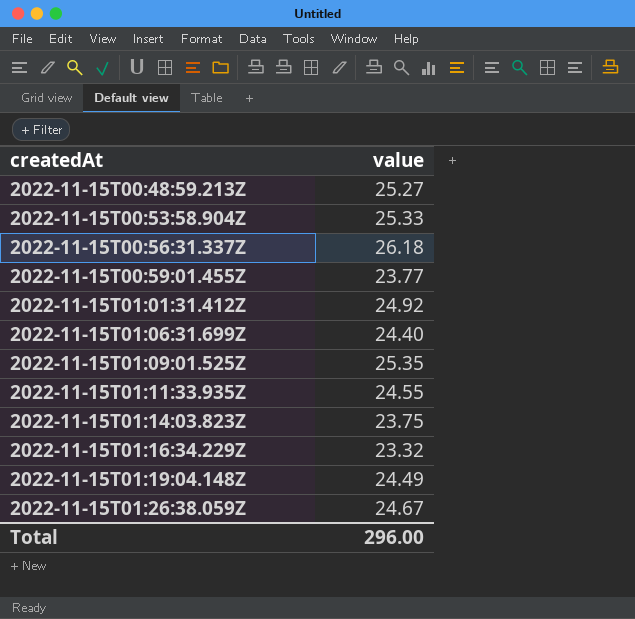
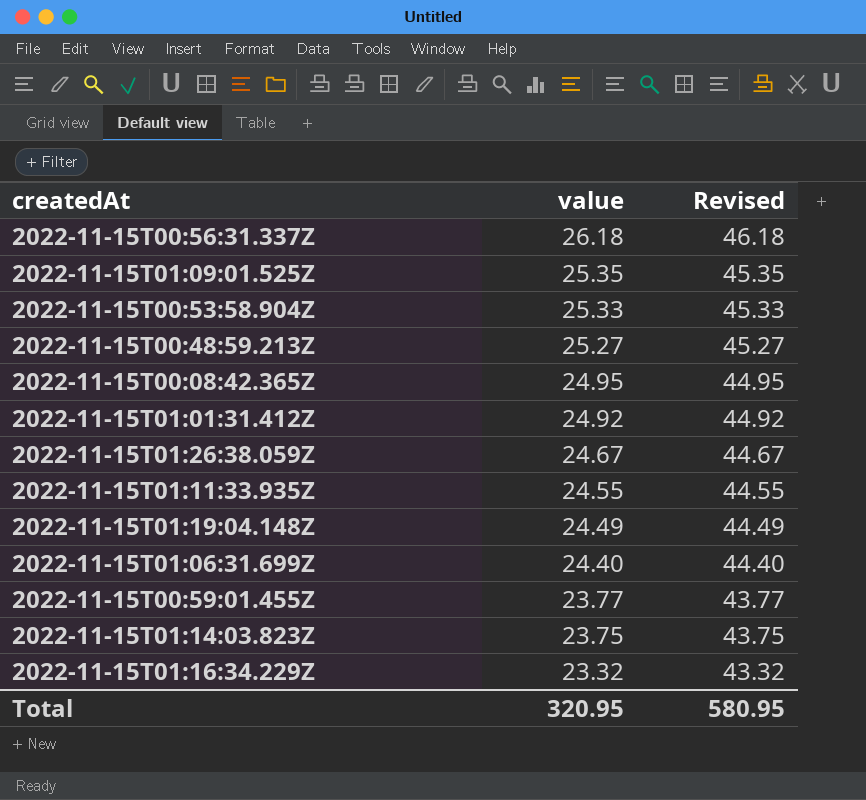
row order: createdAt ascending -> value descending
column Revised | formula: none -> [value] + 20
row 2022-11-15T00:08:42.365Z: none -> 24.95 | 44.95
Total | value: 296.00 -> 320.95

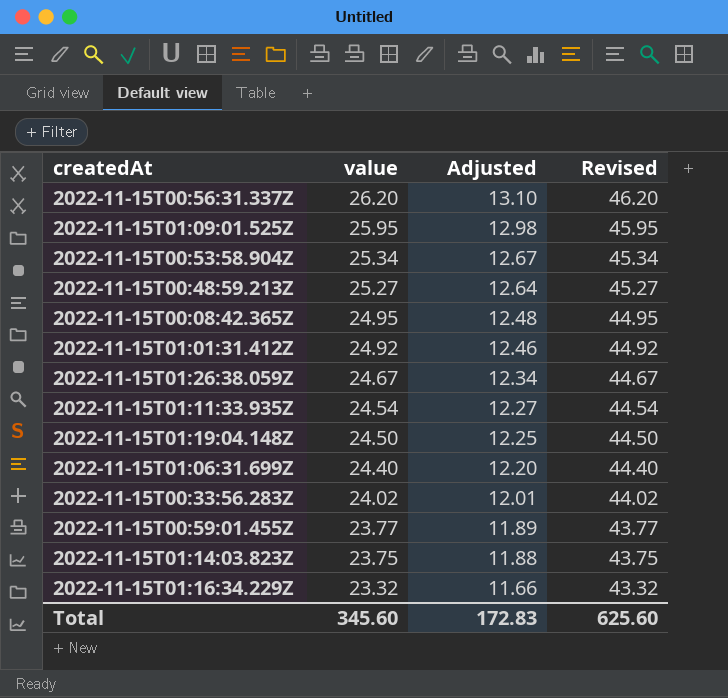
column Adjusted | formula: none -> [value] * 0.5
2022-11-15T00:56:31.337Z | value: 26.18 -> 26.20
2022-11-15T00:56:31.337Z | Revised: 46.18 -> 46.20
2022-11-15T01:09:01.525Z | value: 25.35 -> 25.95
2022-11-15T01:09:01.525Z | Revised: 45.35 -> 45.95
2022-11-15T00:53:58.904Z | value: 25.33 -> 25.34
2022-11-15T00:53:58.904Z | Revised: 45.33 -> 45.34
2022-11-15T01:11:33.935Z | value: 24.55 -> 24.54
2022-11-15T01:11:33.935Z | Revised: 44.55 -> 44.54
2022-11-15T01:19:04.148Z | value: 24.49 -> 24.50
2022-11-15T01:19:04.148Z | Revised: 44.49 -> 44.50
row 2022-11-15T00:33:56.283Z: none -> 24.02 | 12.01 | 44.02
Total | value: 320.95 -> 345.60
Total | Revised: 580.95 -> 625.60

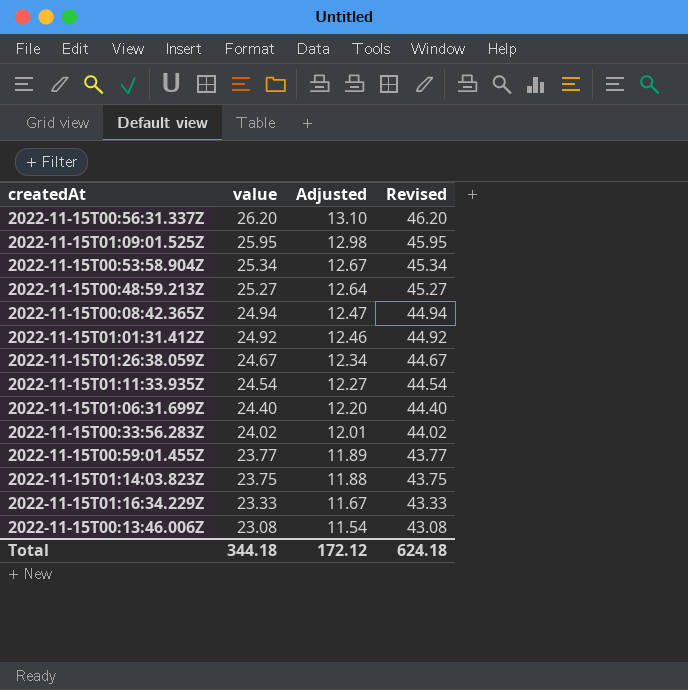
row 2022-11-15T01:19:04.148Z: 24.50 | 12.25 | 44.50 -> none
2022-11-15T00:08:42.365Z | value: 24.95 -> 24.94
2022-11-15T00:08:42.365Z | Adjusted: 12.48 -> 12.47
2022-11-15T00:08:42.365Z | Revised: 44.95 -> 44.94
2022-11-15T01:16:34.229Z | value: 23.32 -> 23.33
2022-11-15T01:16:34.229Z | Adjusted: 11.66 -> 11.67
2022-11-15T01:16:34.229Z | Revised: 43.32 -> 43.33
row 2022-11-15T00:13:46.006Z: none -> 23.08 | 11.54 | 43.08
Total | value: 345.60 -> 344.18
Total | Adjusted: 172.83 -> 172.12
Total | Revised: 625.60 -> 624.18

